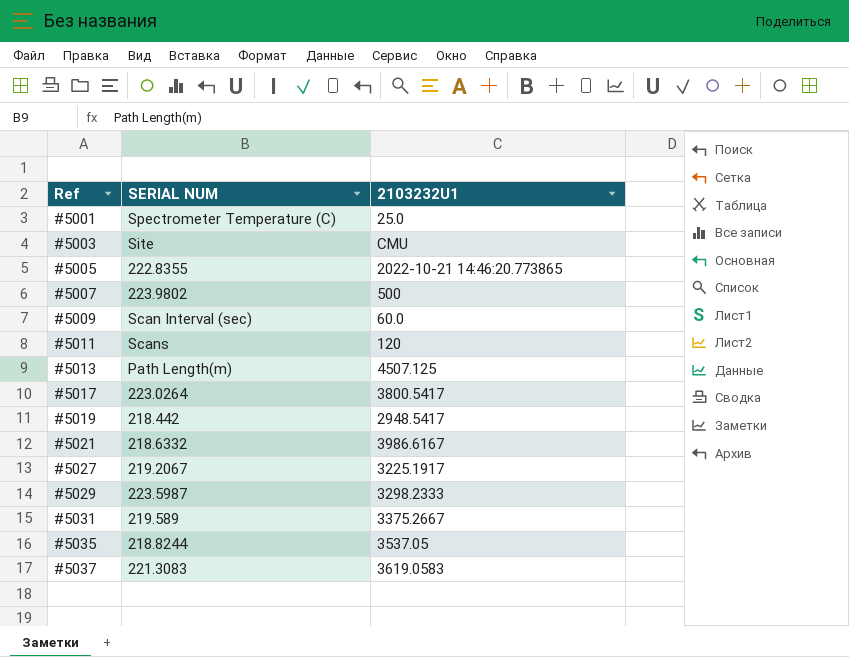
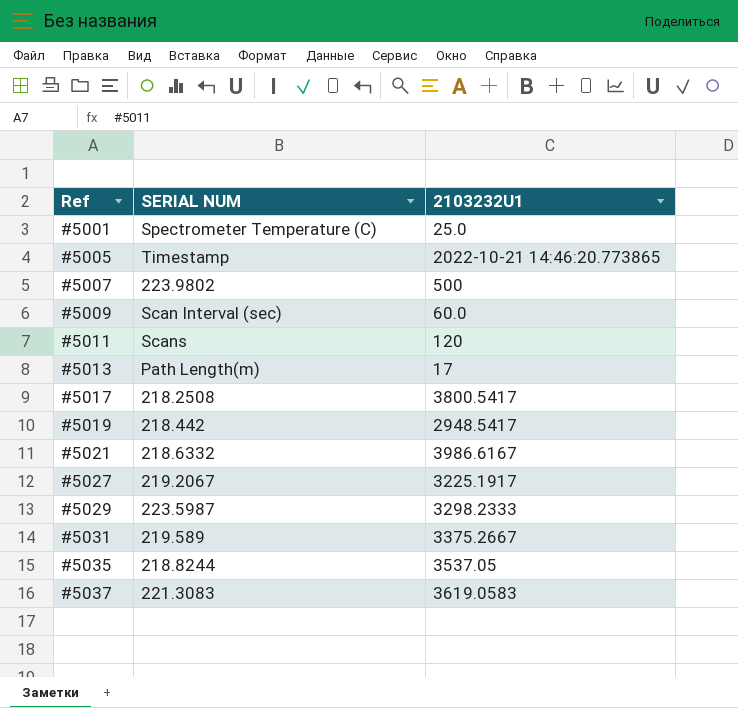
row #5003: Site | CMU -> none
#5005 | SERIAL NUM: 222.8355 -> Timestamp
#5013 | 2103232U1: 4507.125 -> 17
#5017 | SERIAL NUM: 223.0264 -> 218.2508

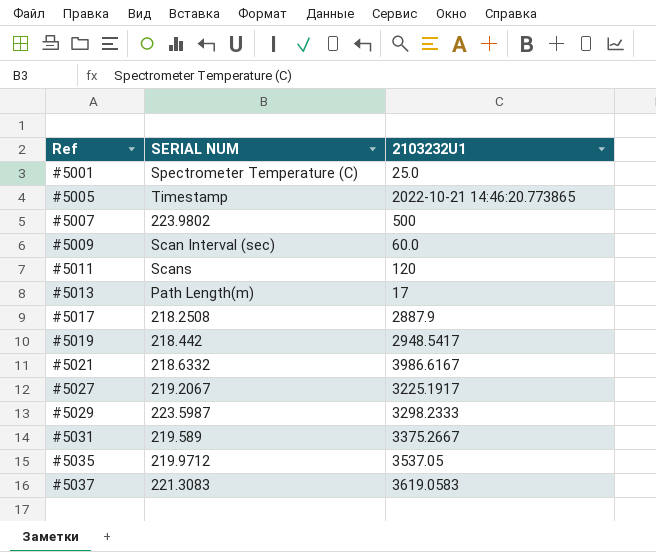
#5017 | 2103232U1: 3800.5417 -> 2887.9
#5035 | SERIAL NUM: 218.8244 -> 219.9712

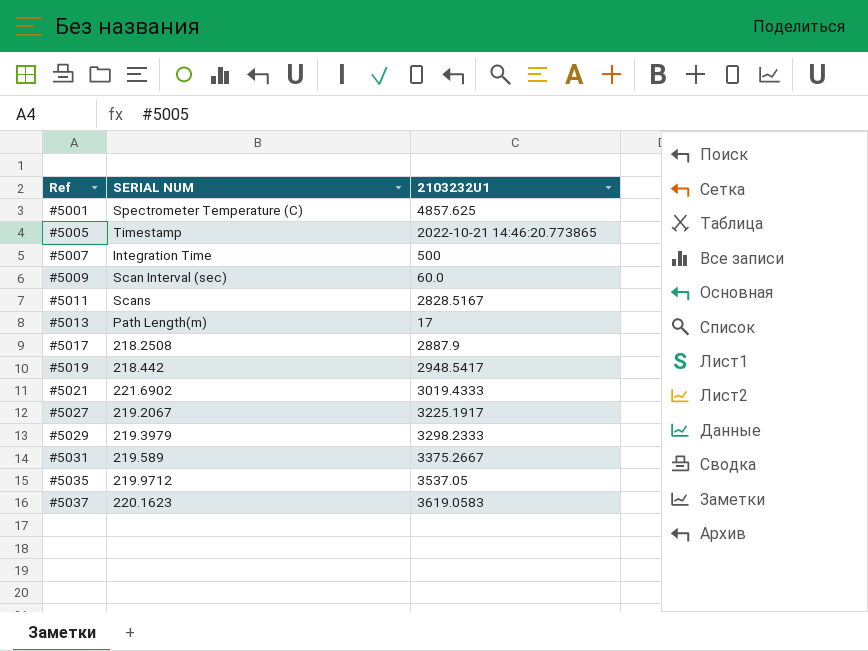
#5001 | 2103232U1: 25.0 -> 4857.625
#5007 | SERIAL NUM: 223.9802 -> Integration Time
#5011 | 2103232U1: 120 -> 2828.5167
#5021 | SERIAL NUM: 218.6332 -> 221.6902
#5021 | 2103232U1: 3986.6167 -> 3019.4333
#5029 | SERIAL NUM: 223.5987 -> 219.3979
#5037 | SERIAL NUM: 221.3083 -> 220.1623

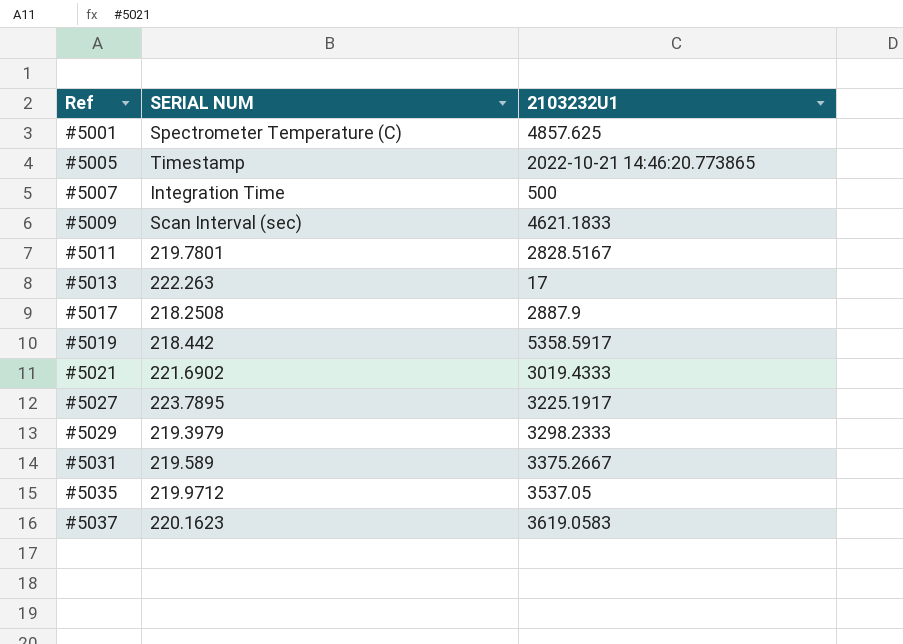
#5009 | 2103232U1: 60.0 -> 4621.1833
#5011 | SERIAL NUM: Scans -> 219.7801
#5013 | SERIAL NUM: Path Length(m) -> 222.263
#5019 | 2103232U1: 2948.5417 -> 5358.5917
#5027 | SERIAL NUM: 219.2067 -> 223.7895

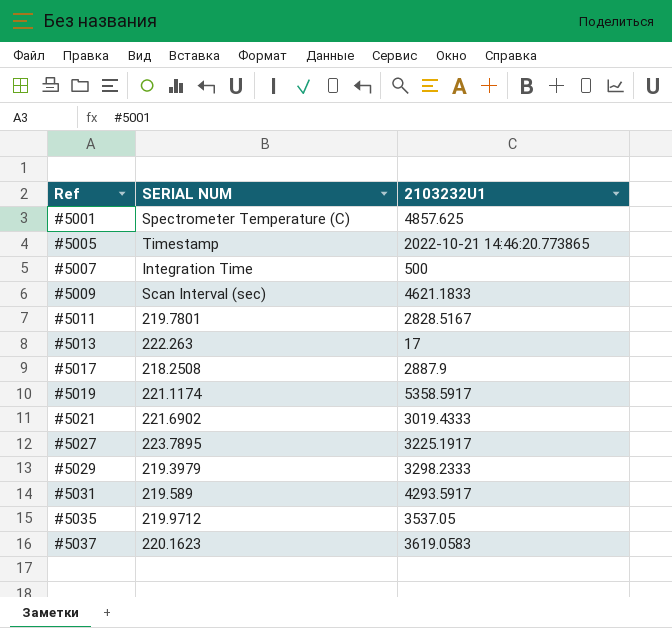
#5019 | SERIAL NUM: 218.442 -> 221.1174
#5031 | 2103232U1: 3375.2667 -> 4293.5917

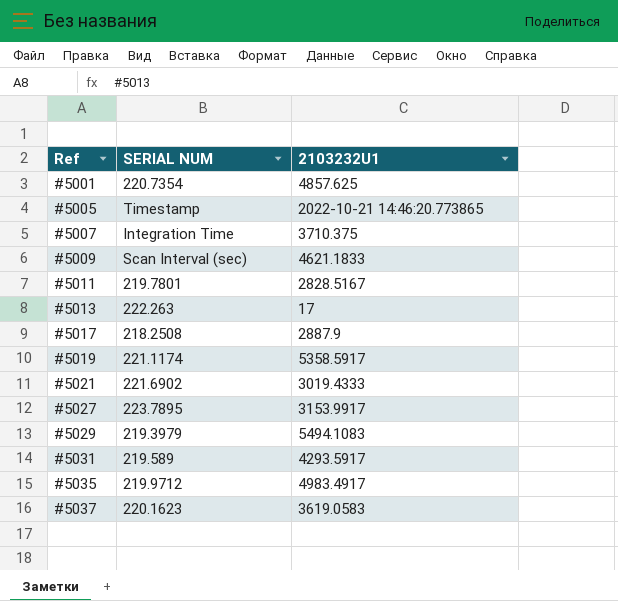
#5001 | SERIAL NUM: Spectrometer Temperature (C) -> 220.7354
#5007 | 2103232U1: 500 -> 3710.375
#5027 | 2103232U1: 3225.1917 -> 3153.9917
#5029 | 2103232U1: 3298.2333 -> 5494.1083
#5035 | 2103232U1: 3537.05 -> 4983.4917

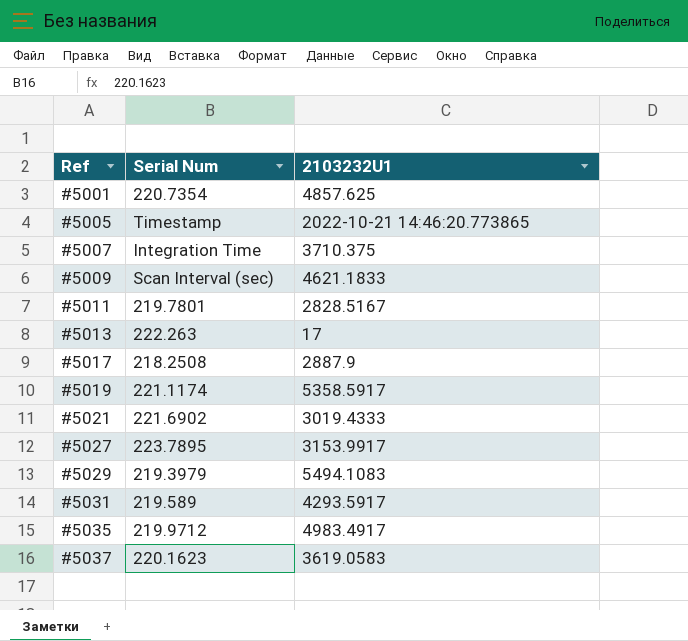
column name: SERIAL NUM -> Serial Num

